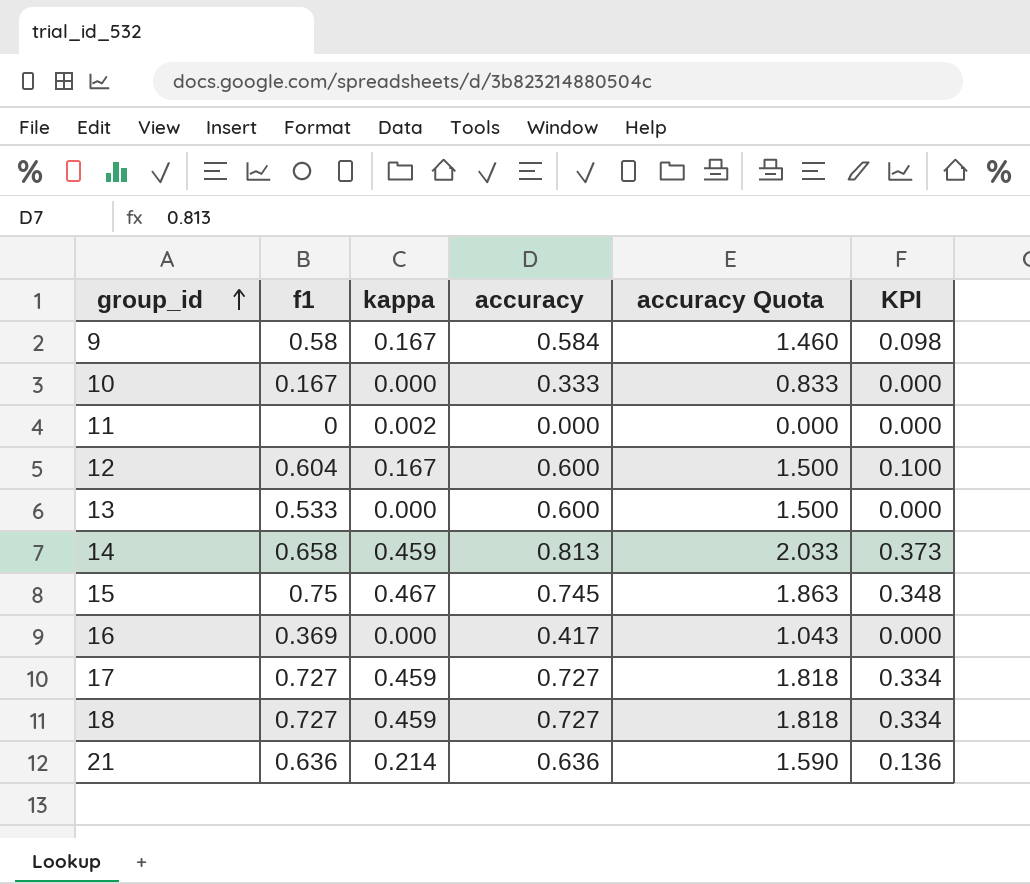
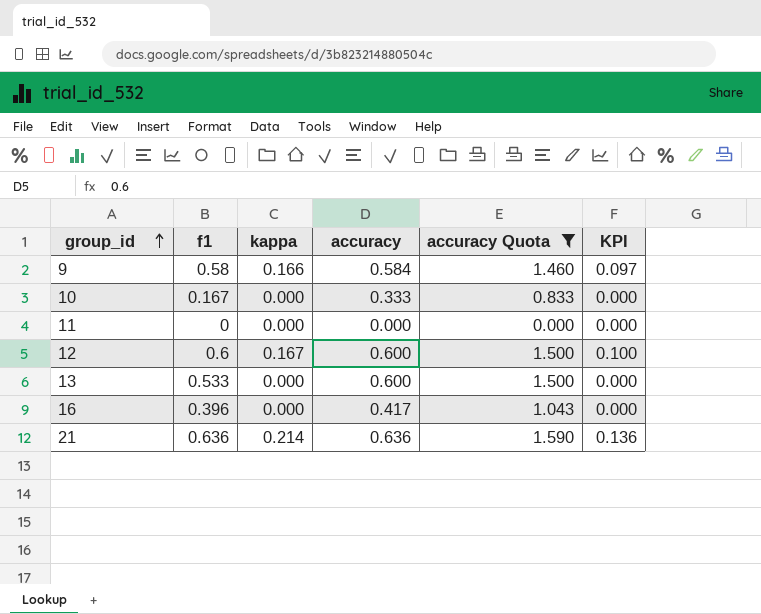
filter: none -> accuracy Quota <= 1.590
9 | kappa: 0.167 -> 0.166
9 | KPI: 0.098 -> 0.097
11 | kappa: 0.002 -> 0.000
12 | f1: 0.604 -> 0.6
16 | f1: 0.369 -> 0.396

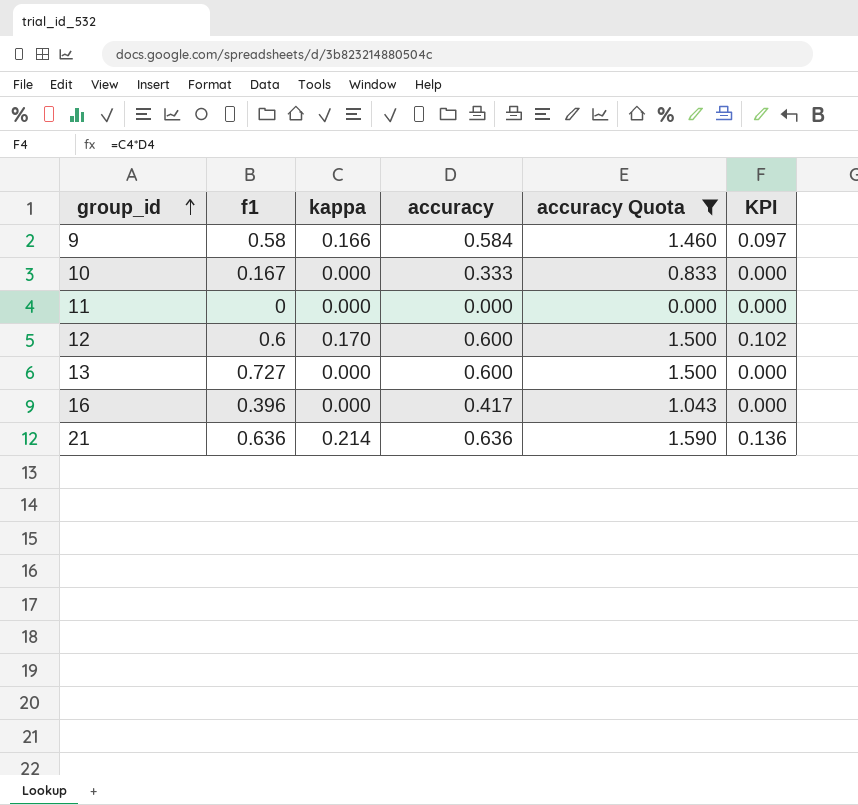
12 | kappa: 0.167 -> 0.170
12 | KPI: 0.100 -> 0.102
13 | f1: 0.533 -> 0.727

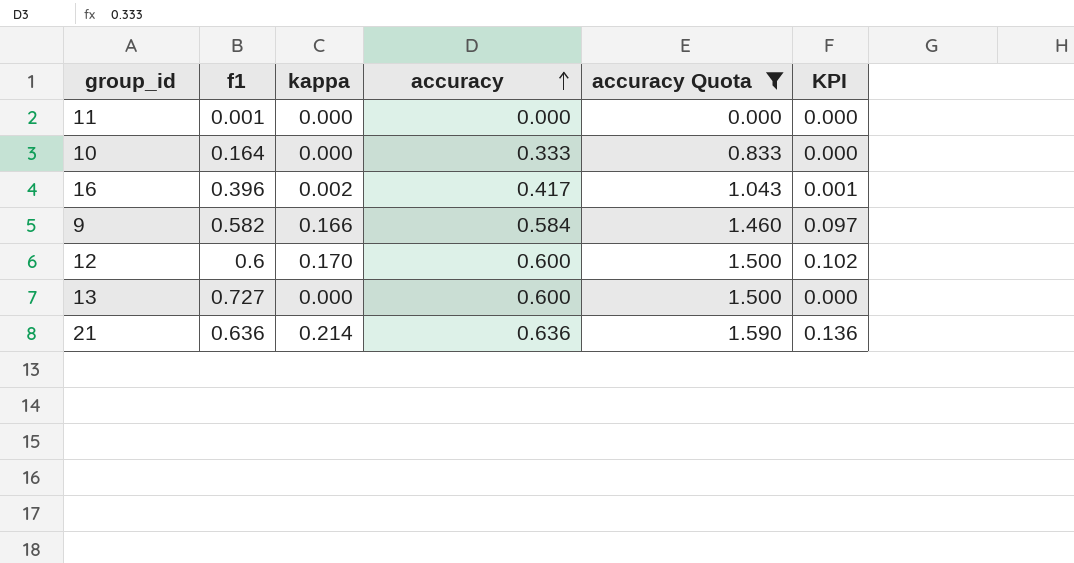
row order: group_id ascending -> accuracy ascending
11 | f1: 0 -> 0.001
10 | f1: 0.167 -> 0.164
16 | kappa: 0.000 -> 0.002
16 | KPI: 0.000 -> 0.001
9 | f1: 0.58 -> 0.582

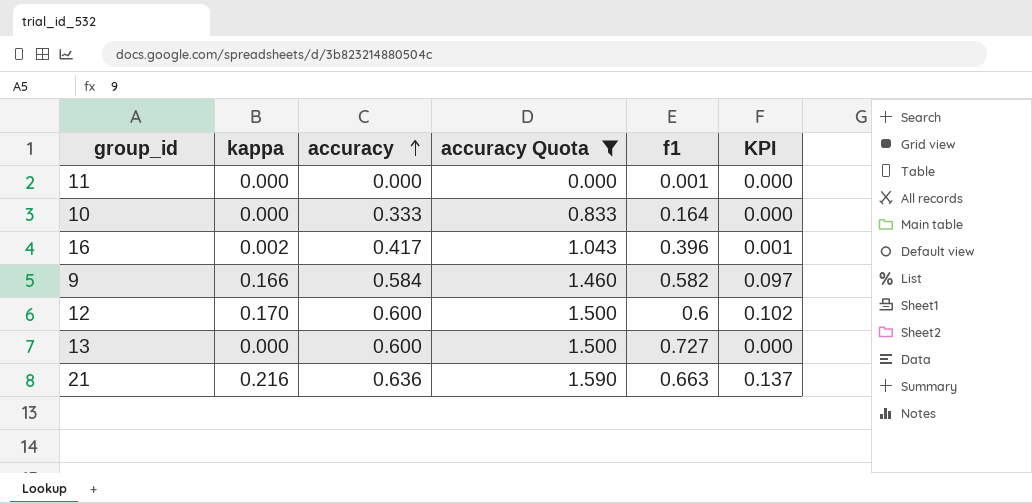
column f1 | position: 2 -> 5
21 | kappa: 0.214 -> 0.216
21 | f1: 0.636 -> 0.663
21 | KPI: 0.136 -> 0.137

